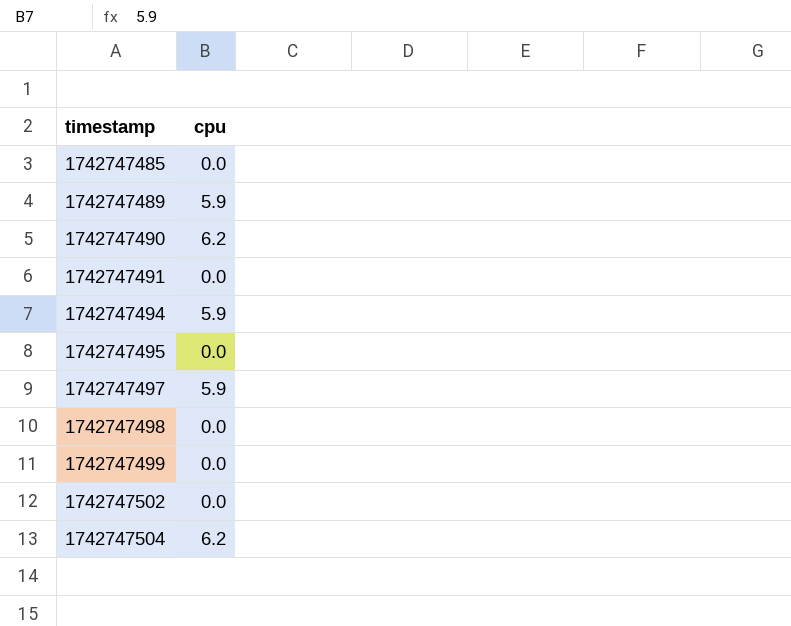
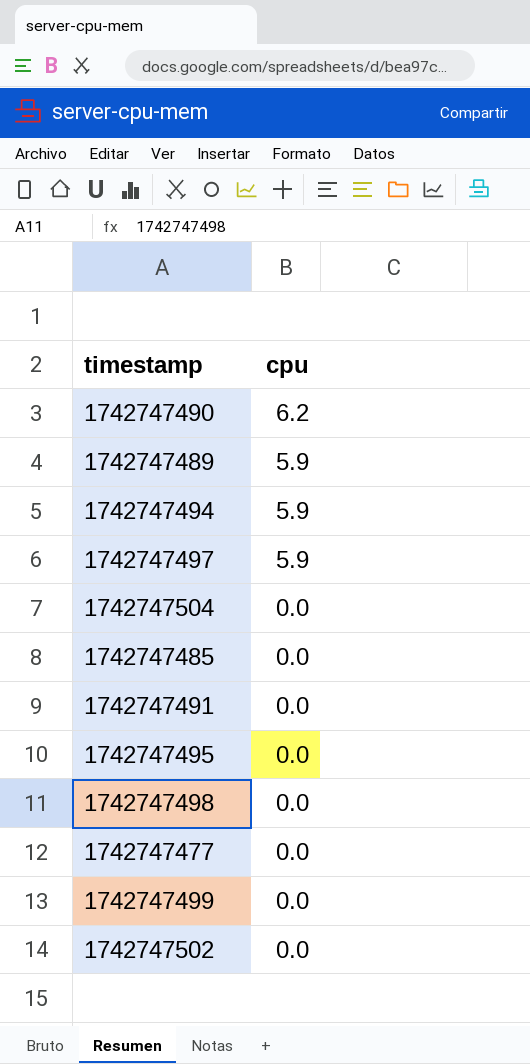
row order: timestamp ascending -> cpu descending
1742747504 | cpu: 6.2 -> 0.0
row 1742747477: none -> 0.0

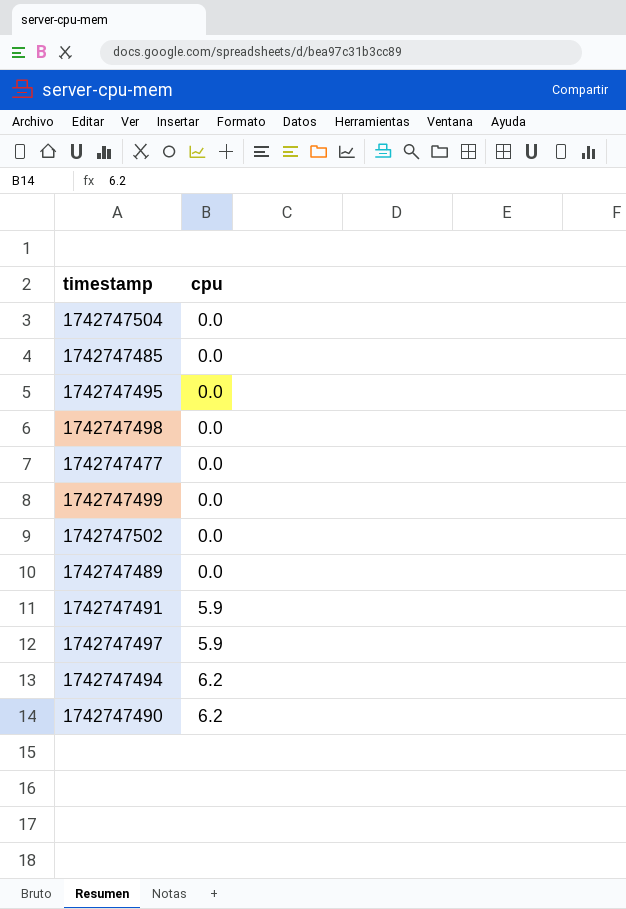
row order: cpu descending -> cpu ascending
1742747489 | cpu: 5.9 -> 0.0
1742747491 | cpu: 0.0 -> 5.9
1742747494 | cpu: 5.9 -> 6.2

